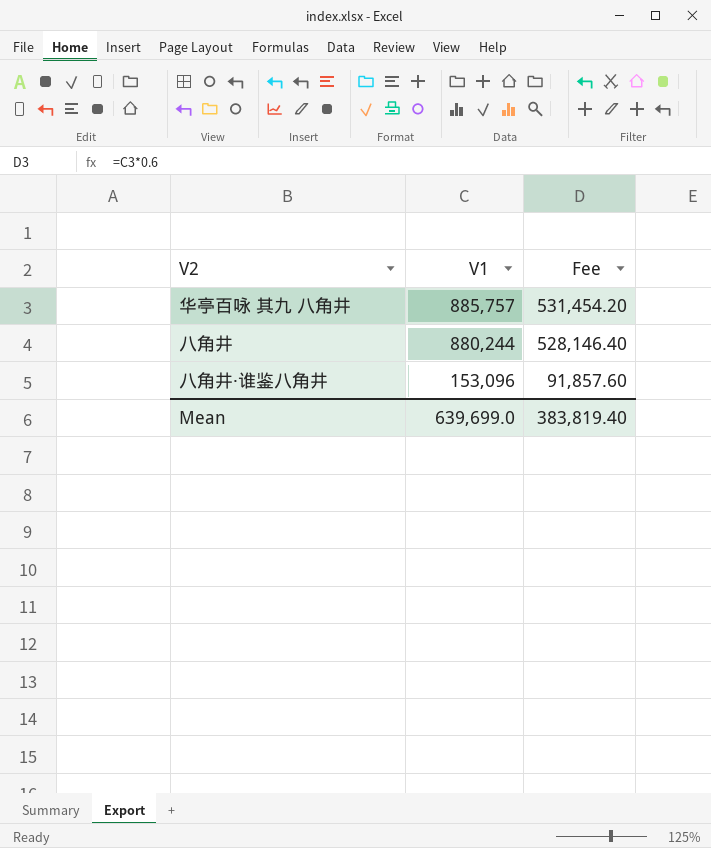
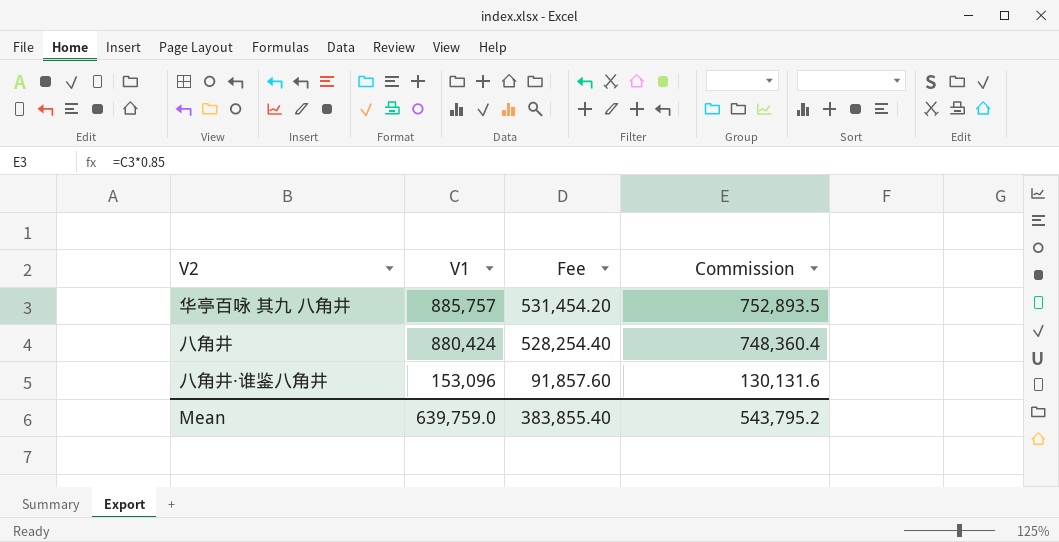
column Commission | formula: none -> [V1] * 0.85
八角井 | V1: 880,244 -> 880,424
八角井 | Fee: 528,146.40 -> 528,254.40
Mean | V1: 639,699.0 -> 639,759.0
Mean | Fee: 383,819.40 -> 383,855.40

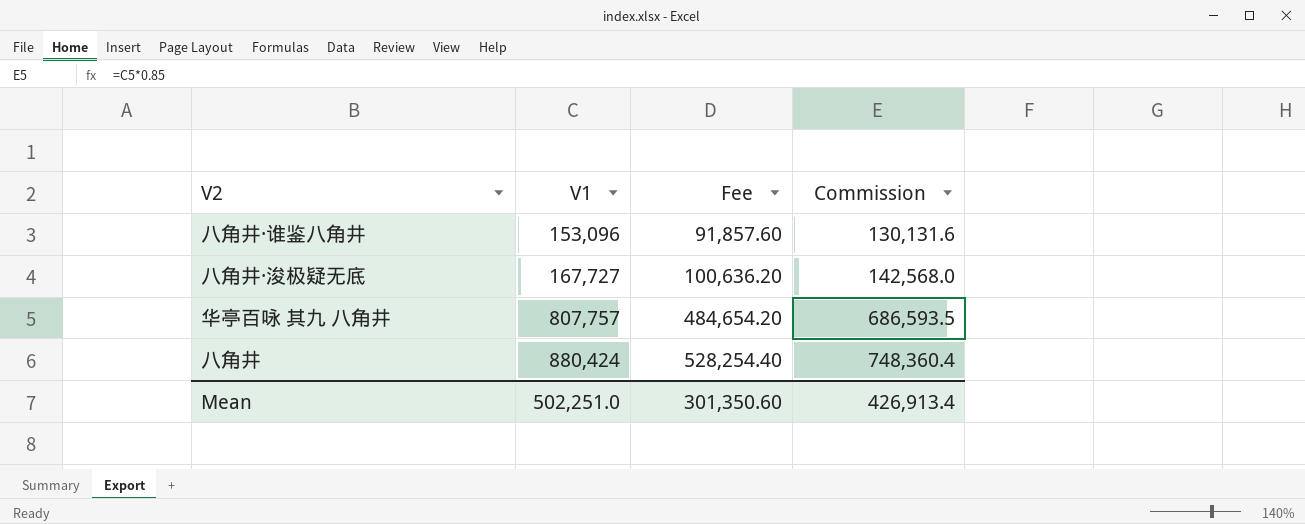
row order: V1 descending -> V1 ascending
row 八角井·浚极疑无底: none -> 167,727 | 100,636.20 | 142,568.0
华亭百咏 其九 八角井 | V1: 885,757 -> 807,757
华亭百咏 其九 八角井 | Fee: 531,454.20 -> 484,654.20
华亭百咏 其九 八角井 | Commission: 752,893.5 -> 686,593.5
Mean | V1: 639,759.0 -> 502,251.0
Mean | Fee: 383,855.40 -> 301,350.60
Mean | Commission: 543,795.2 -> 426,913.4

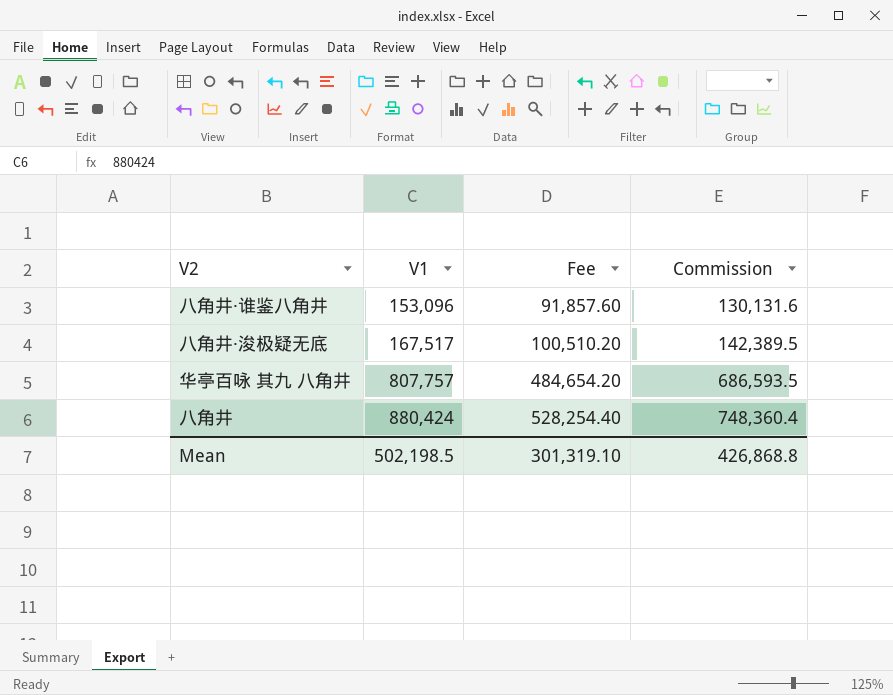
八角井·浚极疑无底 | V1: 167,727 -> 167,517
八角井·浚极疑无底 | Fee: 100,636.20 -> 100,510.20
八角井·浚极疑无底 | Commission: 142,568.0 -> 142,389.5
Mean | V1: 502,251.0 -> 502,198.5
Mean | Fee: 301,350.60 -> 301,319.10
Mean | Commission: 426,913.4 -> 426,868.8

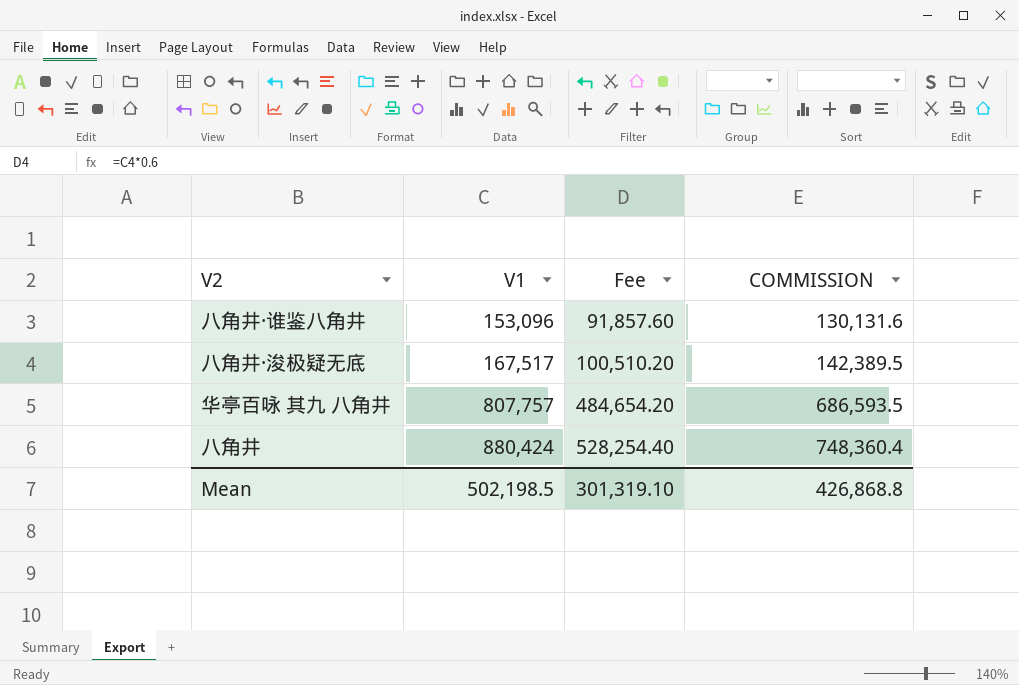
column name: Commission -> COMMISSION

